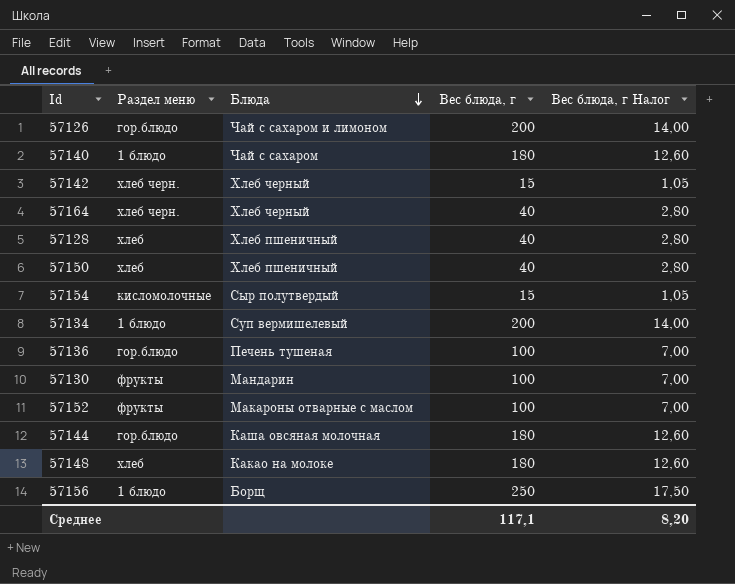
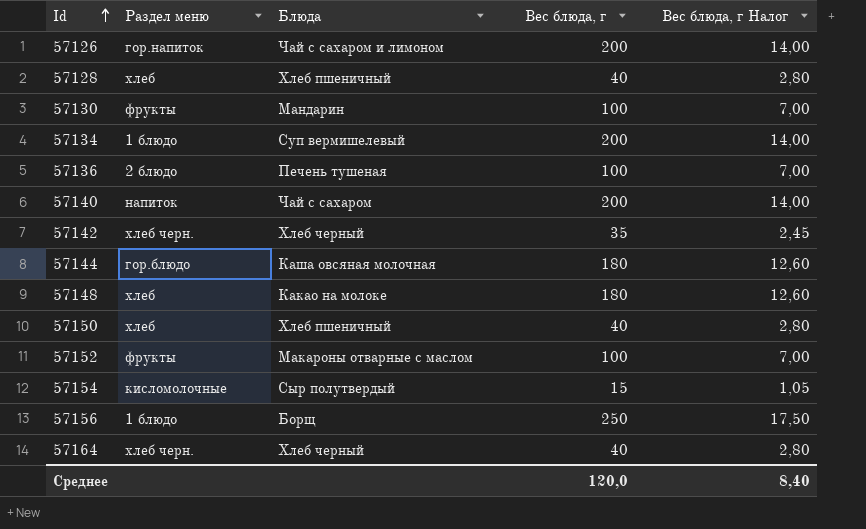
row order: Блюда descending -> Id ascending
57126 | Раздел меню: гор.блюдо -> гор.напиток
57136 | Раздел меню: гор.блюдо -> 2 блюдо
57140 | Раздел меню: 1 блюдо -> напиток
57140 | Вес блюда, г: 180 -> 200
57140 | Вес блюда, г Налог: 12,60 -> 14,00
57142 | Вес блюда, г: 15 -> 35
57142 | Вес блюда, г Налог: 1,05 -> 2,45
Среднее | Вес блюда, г: 117,1 -> 120,0
Среднее | Вес блюда, г Налог: 8,20 -> 8,40

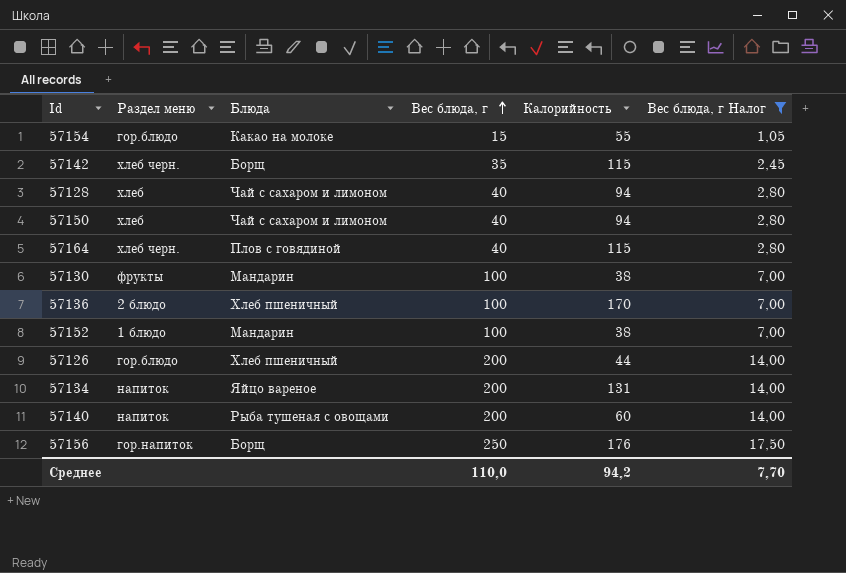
filter: none -> Вес блюда, г Налог != 12,60
row order: Id ascending -> Вес блюда, г ascending
column Калорийность | position: none -> 5
57154 | Раздел меню: кисломолочные -> гор.блюдо
57154 | Блюда: Сыр полутвердый -> Какао на молоке
57142 | Блюда: Хлеб черный -> Борщ
57128 | Блюда: Хлеб пшеничный -> Чай с сахаром и лимоном
57150 | Блюда: Хлеб пшеничный -> Чай с сахаром и лимоном
57164 | Блюда: Хлеб черный -> Плов с говядиной
57136 | Блюда: Печень тушеная -> Хлеб пшеничный
57152 | Раздел меню: фрукты -> 1 блюдо
57152 | Блюда: Макароны отварные с маслом -> Мандарин
57126 | Раздел меню: гор.напиток -> гор.блюдо
57126 | Блюда: Чай с сахаром и лимоном -> Хлеб пшеничный
57134 | Раздел меню: 1 блюдо -> напиток
57134 | Блюда: Суп вермишелевый -> Яйцо вареное
57140 | Блюда: Чай с сахаром -> Рыба тушеная с овощами
57156 | Раздел меню: 1 блюдо -> гор.напиток
Среднее | Вес блюда, г: 120,0 -> 110,0
Среднее | Вес блюда, г Налог: 8,40 -> 7,70

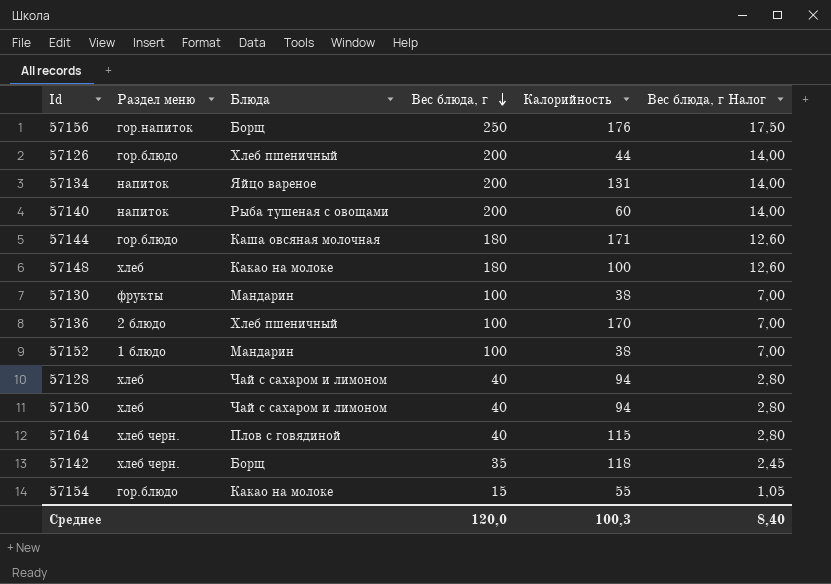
filter: Вес блюда, г Налог != 12,60 -> none
row order: Вес блюда, г ascending -> Вес блюда, г descending
57142 | Калорийность: 115 -> 118
Среднее | Вес блюда, г: 110,0 -> 120,0
Среднее | Калорийность: 94,2 -> 100,3
Среднее | Вес блюда, г Налог: 7,70 -> 8,40

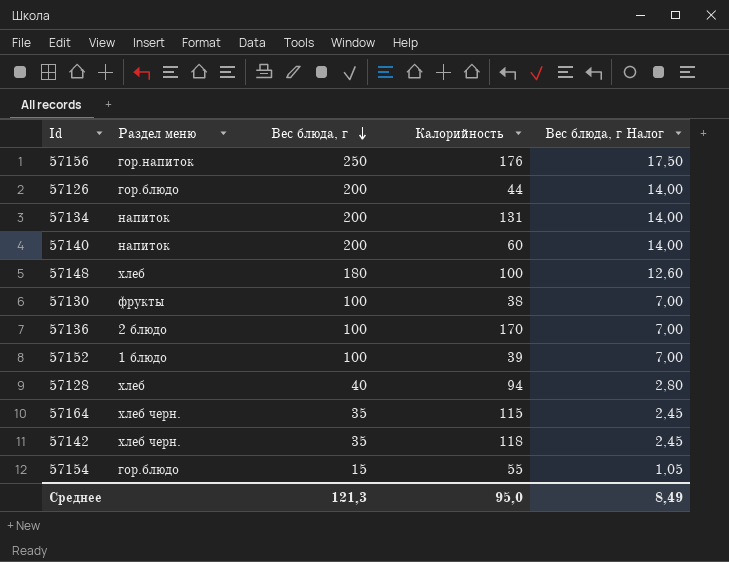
column Блюда | position: 3 -> none
row 57144: гор.блюдо | Каша овсяная молочная | 180 | 171 | 12,60 -> none
row 57150: хлеб | Чай с сахаром и лимоном | 40 | 94 | 2,80 -> none
57152 | Калорийность: 38 -> 39
57164 | Вес блюда, г: 40 -> 35
57164 | Вес блюда, г Налог: 2,80 -> 2,45
Среднее | Вес блюда, г: 120,0 -> 121,3
Среднее | Калорийность: 100,3 -> 95,0
Среднее | Вес блюда, г Налог: 8,40 -> 8,49

